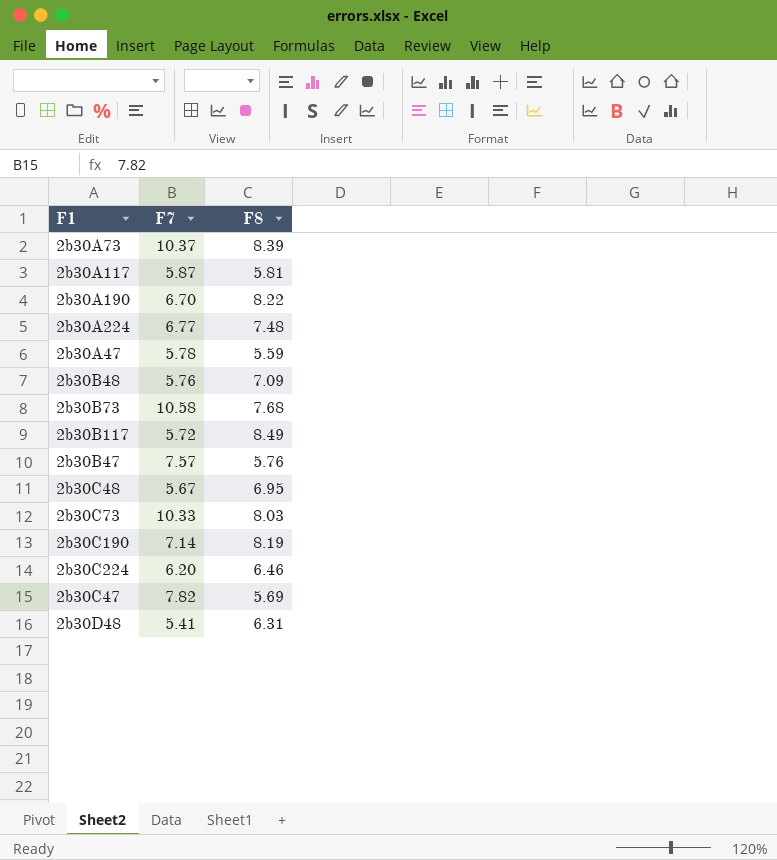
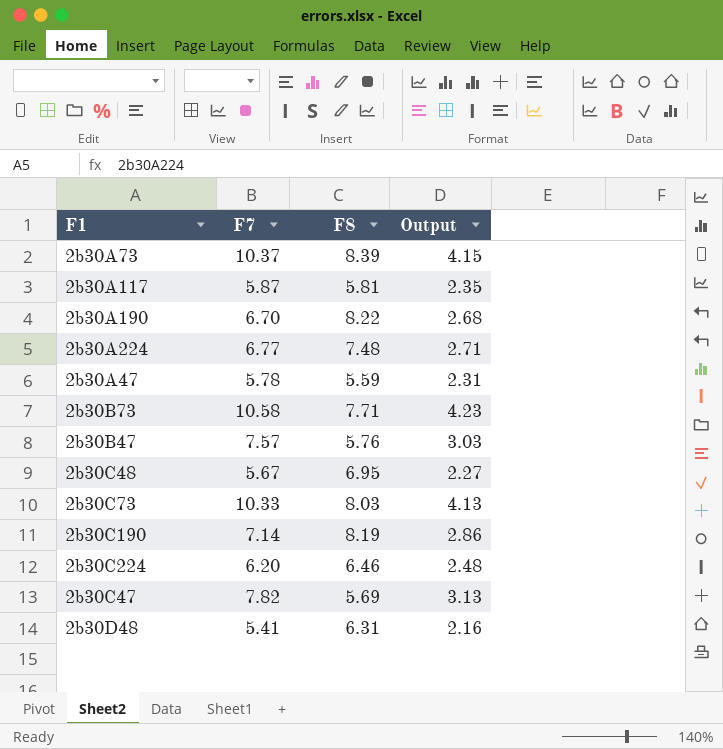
column Output | formula: none -> [F7] * 0.4
row 2b30B48: 5.76 | 7.09 -> none
row 2b30B117: 5.72 | 8.49 -> none
2b30B73 | F8: 7.68 -> 7.71

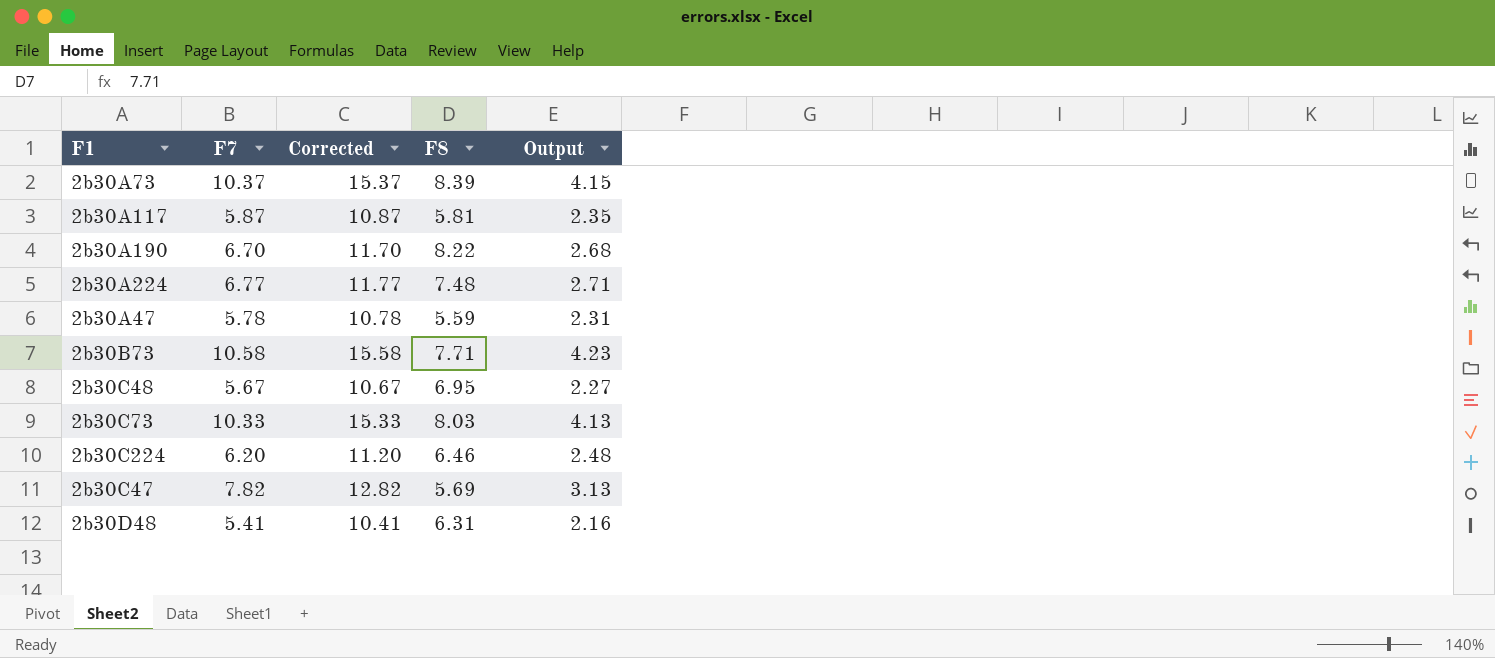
column Corrected | formula: none -> [F7] + 5
row 2b30B47: 7.57 | 5.76 | 3.03 -> none
row 2b30C190: 7.14 | 8.19 | 2.86 -> none

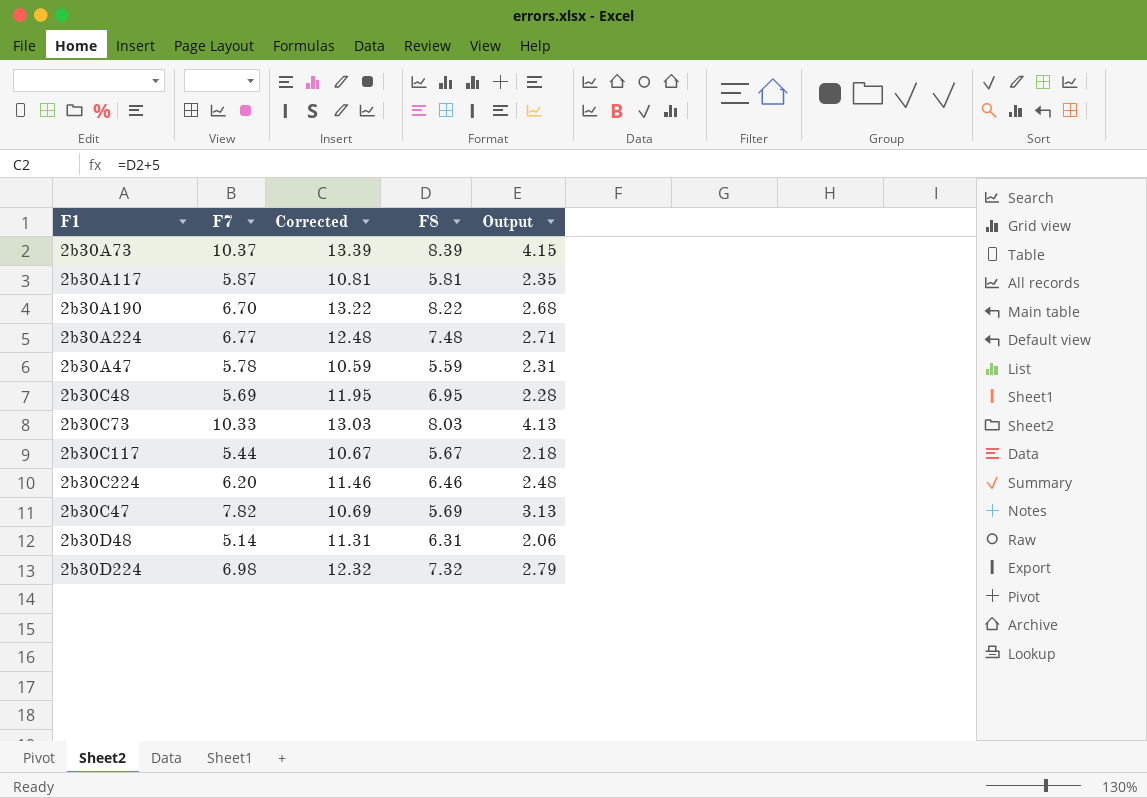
column Corrected | formula: [F7] + 5 -> [F8] + 5
row 2b30B73: 10.58 | 15.58 | 7.71 | 4.23 -> none
2b30C48 | F7: 5.67 -> 5.69
2b30C48 | Output: 2.27 -> 2.28
row 2b30C117: none -> 5.44 | 10.67 | 5.67 | 2.18
2b30D48 | F7: 5.41 -> 5.14
2b30D48 | Output: 2.16 -> 2.06
row 2b30D224: none -> 6.98 | 12.32 | 7.32 | 2.79

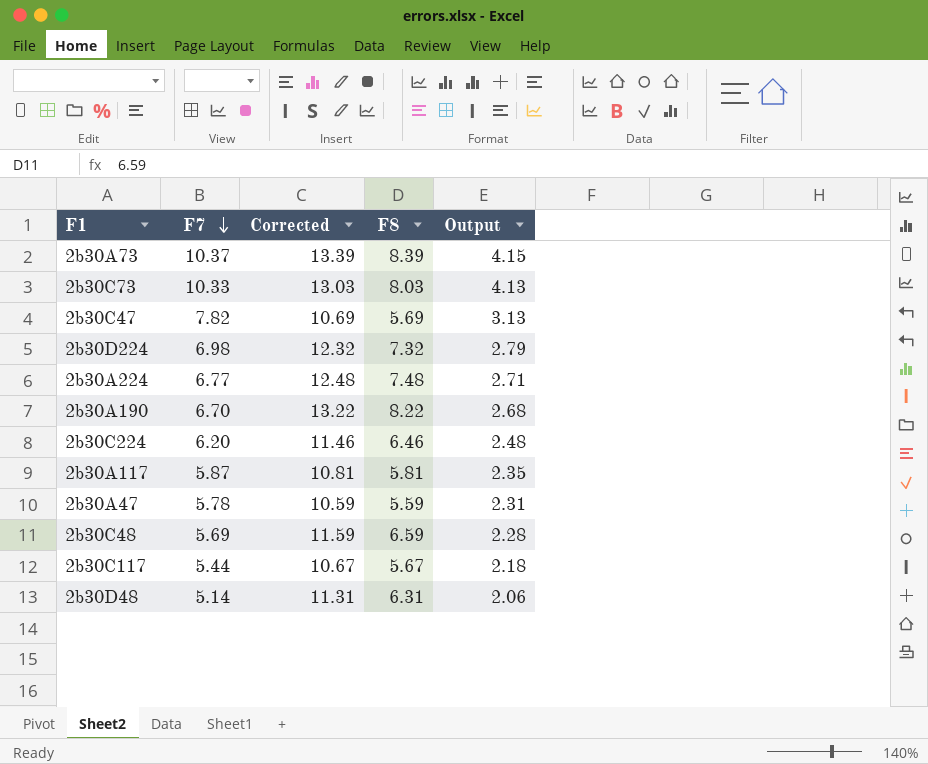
row order: none -> F7 descending
2b30C48 | Corrected: 11.95 -> 11.59
2b30C48 | F8: 6.95 -> 6.59

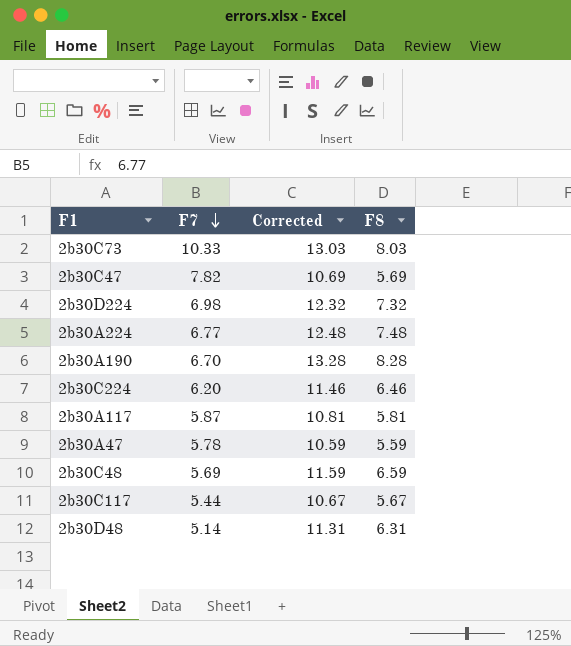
column Output | formula: [F7] * 0.4 -> none
row 2b30A73: 10.37 | 13.39 | 8.39 | 4.15 -> none
2b30A190 | Corrected: 13.22 -> 13.28
2b30A190 | F8: 8.22 -> 8.28

